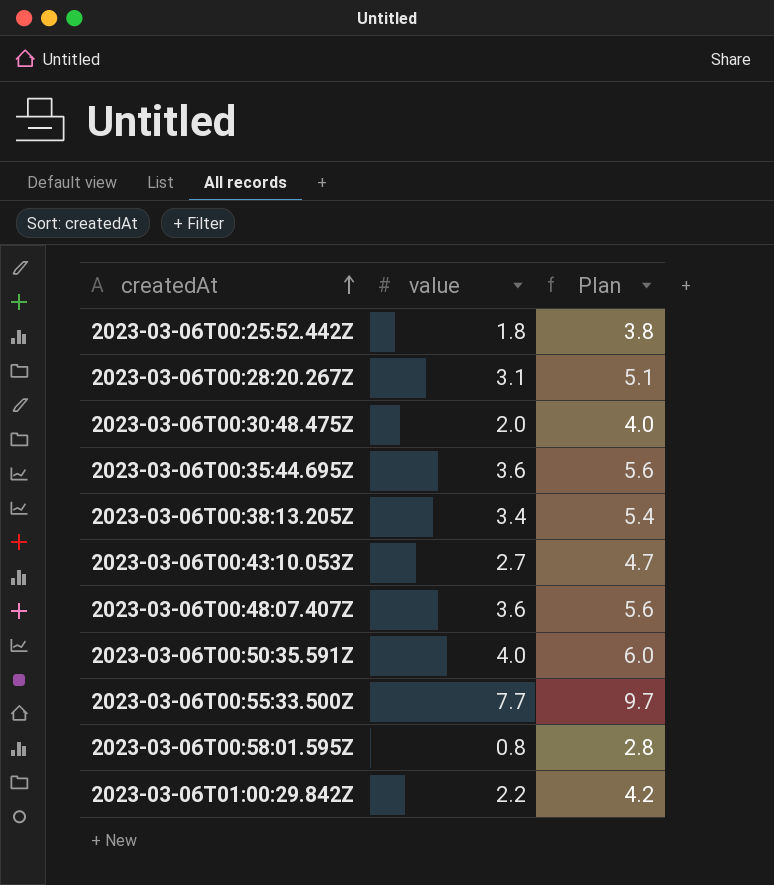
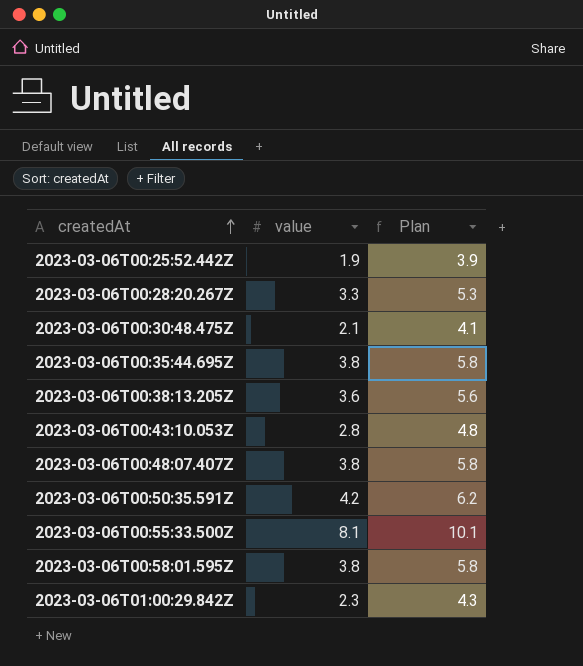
2023-03-06T00:25:52.442Z | value: 1.8 -> 1.9
2023-03-06T00:25:52.442Z | Plan: 3.8 -> 3.9
2023-03-06T00:28:20.267Z | value: 3.1 -> 3.3
2023-03-06T00:28:20.267Z | Plan: 5.1 -> 5.3
2023-03-06T00:30:48.475Z | value: 2.0 -> 2.1
2023-03-06T00:30:48.475Z | Plan: 4.0 -> 4.1
2023-03-06T00:35:44.695Z | value: 3.6 -> 3.8
2023-03-06T00:35:44.695Z | Plan: 5.6 -> 5.8
2023-03-06T00:38:13.205Z | value: 3.4 -> 3.6
2023-03-06T00:38:13.205Z | Plan: 5.4 -> 5.6
2023-03-06T00:43:10.053Z | value: 2.7 -> 2.8
2023-03-06T00:43:10.053Z | Plan: 4.7 -> 4.8
2023-03-06T00:48:07.407Z | value: 3.6 -> 3.8
2023-03-06T00:48:07.407Z | Plan: 5.6 -> 5.8
2023-03-06T00:50:35.591Z | value: 4.0 -> 4.2
2023-03-06T00:50:35.591Z | Plan: 6.0 -> 6.2
2023-03-06T00:55:33.500Z | value: 7.7 -> 8.1
2023-03-06T00:55:33.500Z | Plan: 9.7 -> 10.1
2023-03-06T00:58:01.595Z | value: 0.8 -> 3.8
2023-03-06T00:58:01.595Z | Plan: 2.8 -> 5.8
2023-03-06T01:00:29.842Z | value: 2.2 -> 2.3
2023-03-06T01:00:29.842Z | Plan: 4.2 -> 4.3

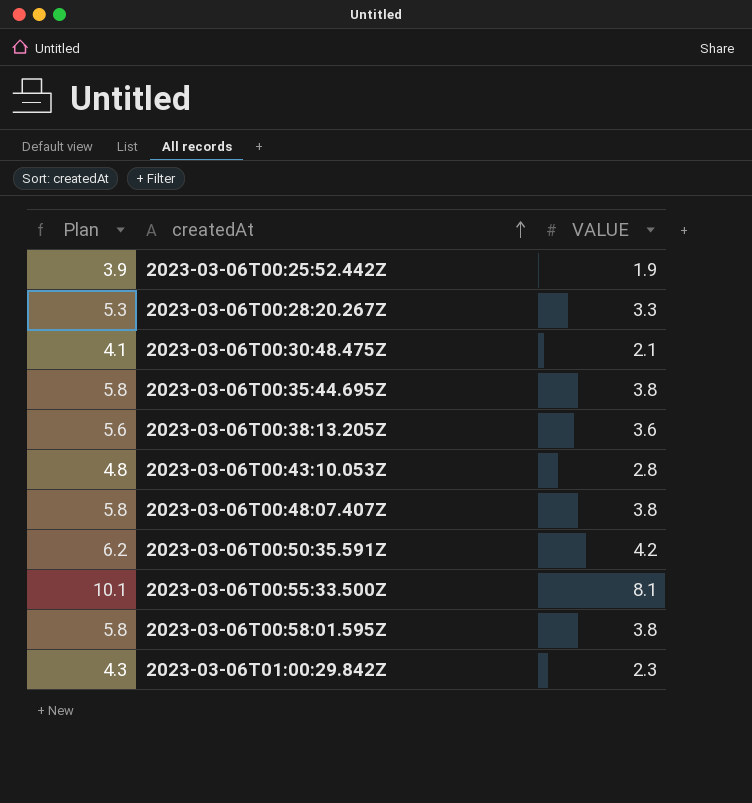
column Plan | position: 3 -> 1
column name: value -> VALUE

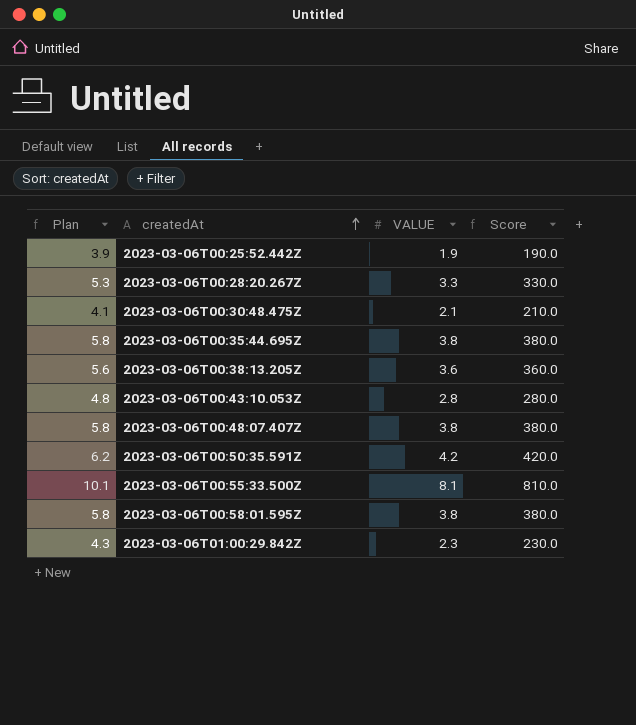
column Score | formula: none -> [VALUE] * 100

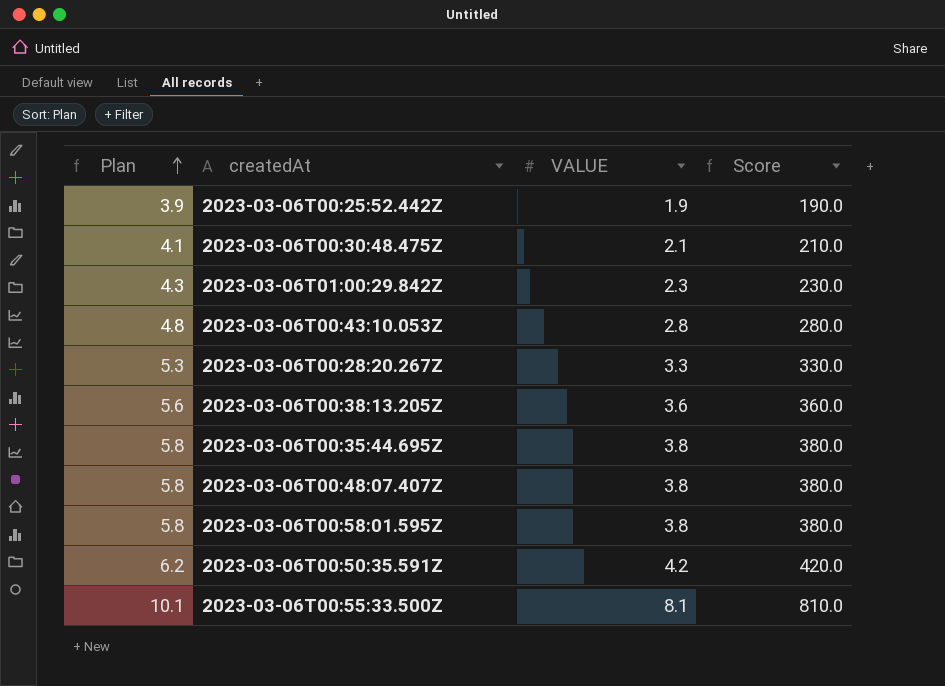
row order: createdAt ascending -> Plan ascending

